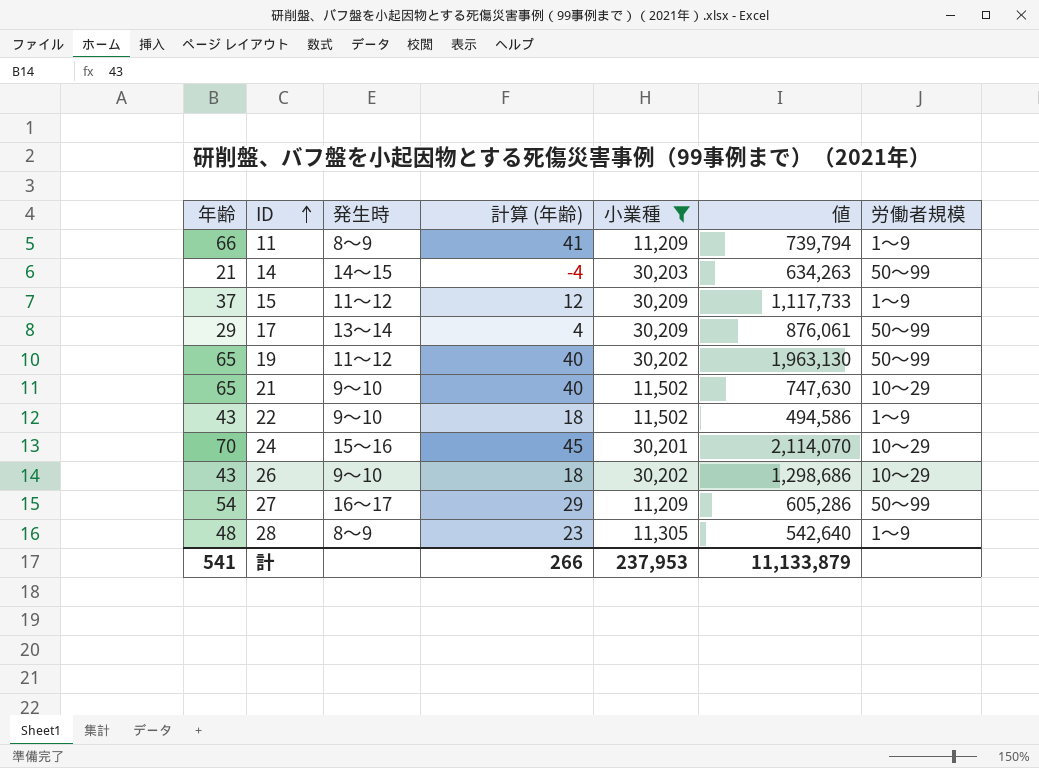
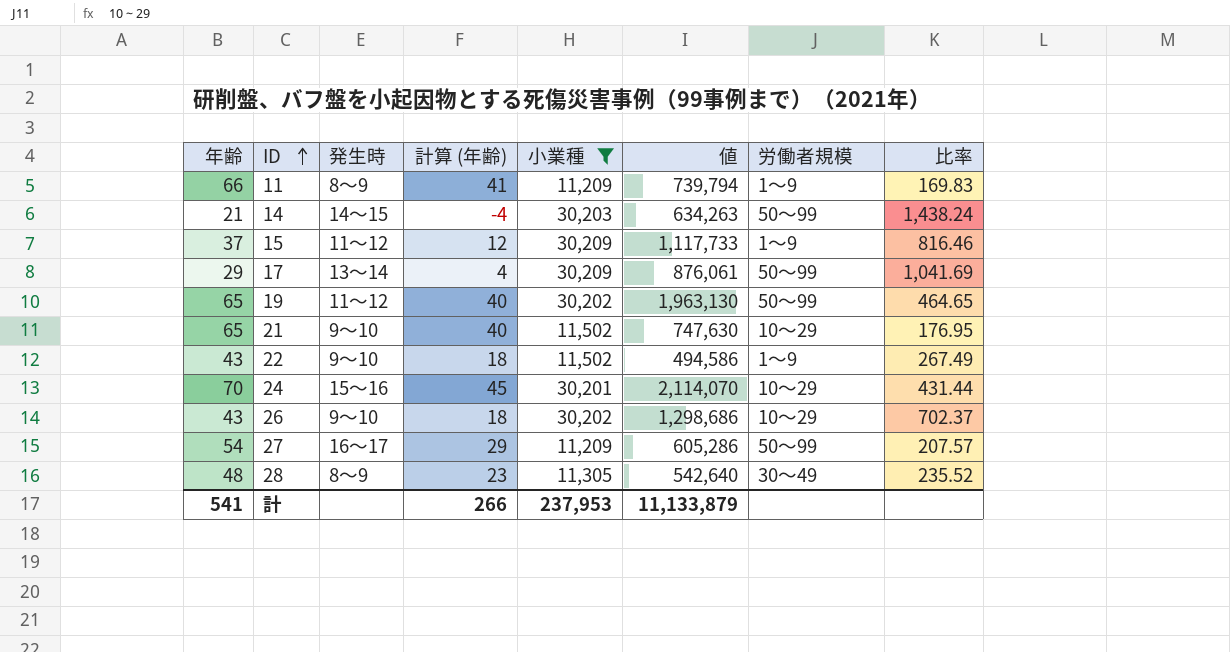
column 比率 | formula: none -> [小業種] / [年齢]
28 | 労働者規模: 1～9 -> 30～49

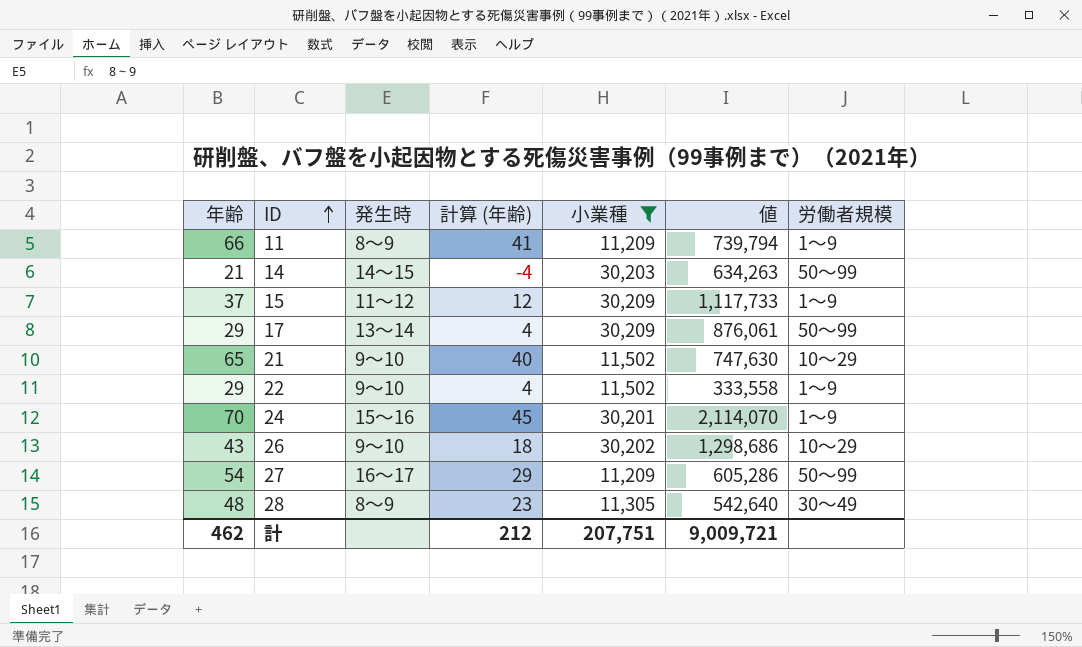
column 比率 | formula: [小業種] / [年齢] -> none
row 19: 65 | 11～12 | 40 | 30,202 | 1,963,130 | 50～99 | 464.65 -> none
22 | 年齢: 43 -> 29
22 | 計算 (年齢): 18 -> 4
22 | 値: 494,586 -> 333,558
24 | 労働者規模: 10～29 -> 1～9
計 | 年齢: 541 -> 462
計 | 計算 (年齢): 266 -> 212
計 | 小業種: 237,953 -> 207,751
計 | 値: 11,133,879 -> 9,009,721

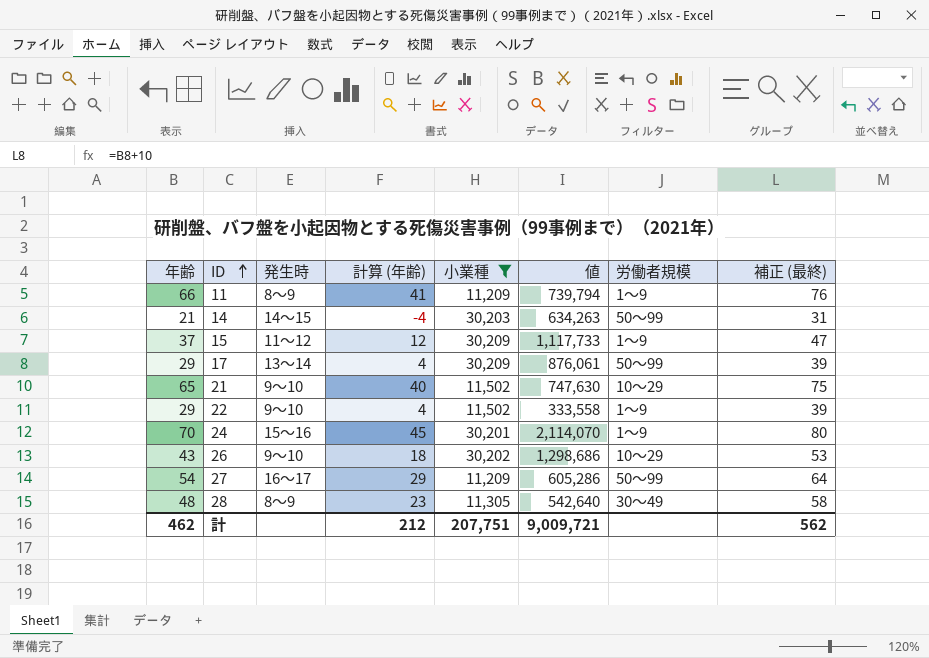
column 補正 (最終) | formula: none -> [年齢] + 10

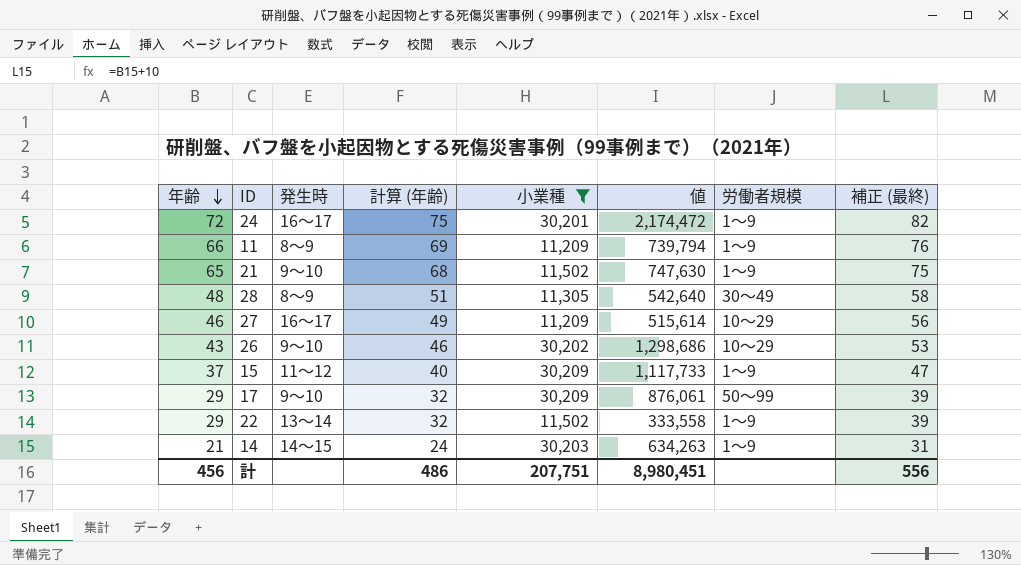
row order: ID ascending -> 年齢 descending
column 計算 (年齢) | formula: [年齢] - 25 -> [年齢] + 3
24 | 年齢: 70 -> 72
24 | 発生時: 15～16 -> 16～17
24 | 値: 2,114,070 -> 2,174,472
24 | 補正 (最終): 80 -> 82
21 | 労働者規模: 10～29 -> 1～9
27 | 年齢: 54 -> 46
27 | 値: 605,286 -> 515,614
27 | 労働者規模: 50～99 -> 10～29
27 | 補正 (最終): 64 -> 56
17 | 発生時: 13～14 -> 9～10
22 | 発生時: 9～10 -> 13～14
14 | 労働者規模: 50～99 -> 1～9
計 | 年齢: 462 -> 456
計 | 計算 (年齢): 212 -> 486
計 | 値: 9,009,721 -> 8,980,451
計 | 補正 (最終): 562 -> 556

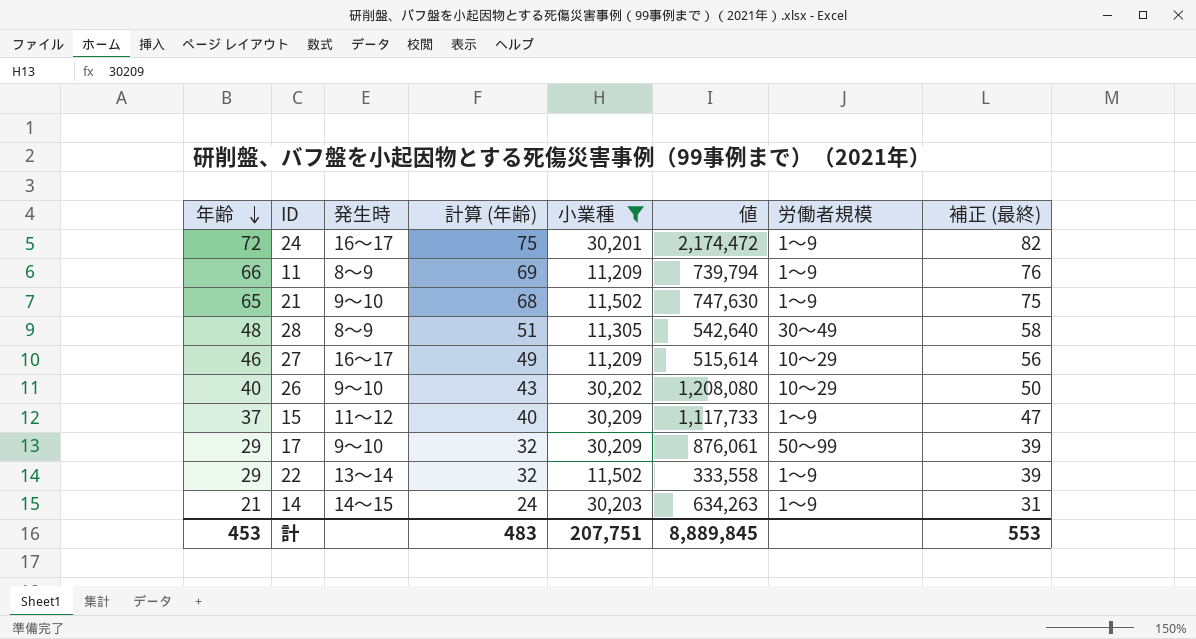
26 | 年齢: 43 -> 40
26 | 計算 (年齢): 46 -> 43
26 | 値: 1,298,686 -> 1,208,080
26 | 補正 (最終): 53 -> 50
計 | 年齢: 456 -> 453
計 | 計算 (年齢): 486 -> 483
計 | 値: 8,980,451 -> 8,889,845
計 | 補正 (最終): 556 -> 553

